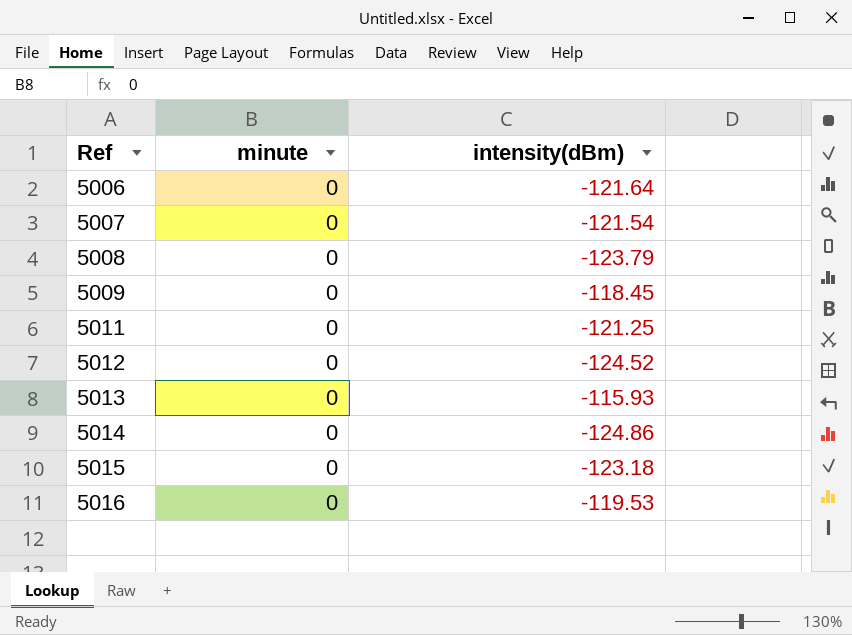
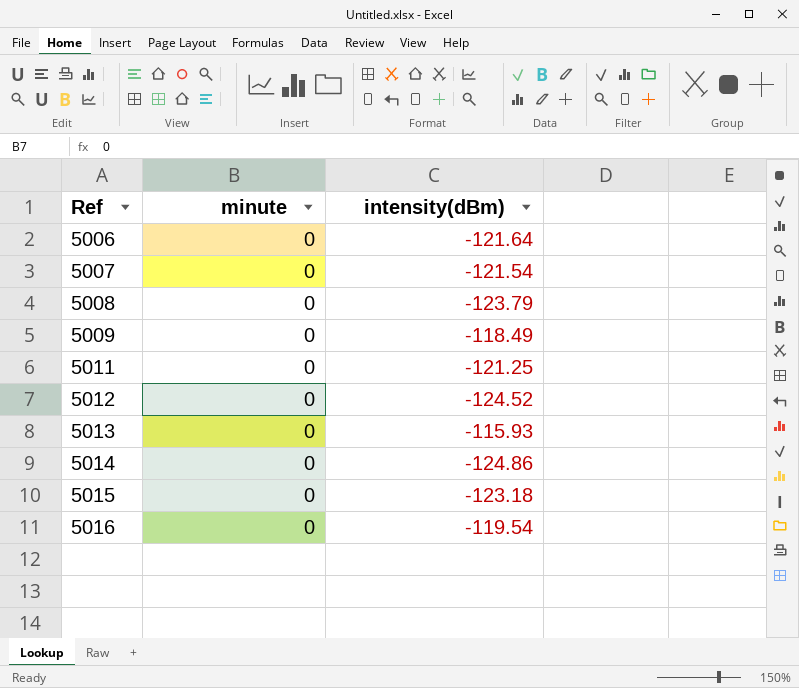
5009 | intensity(dBm): -118.45 -> -118.49
5016 | intensity(dBm): -119.53 -> -119.54

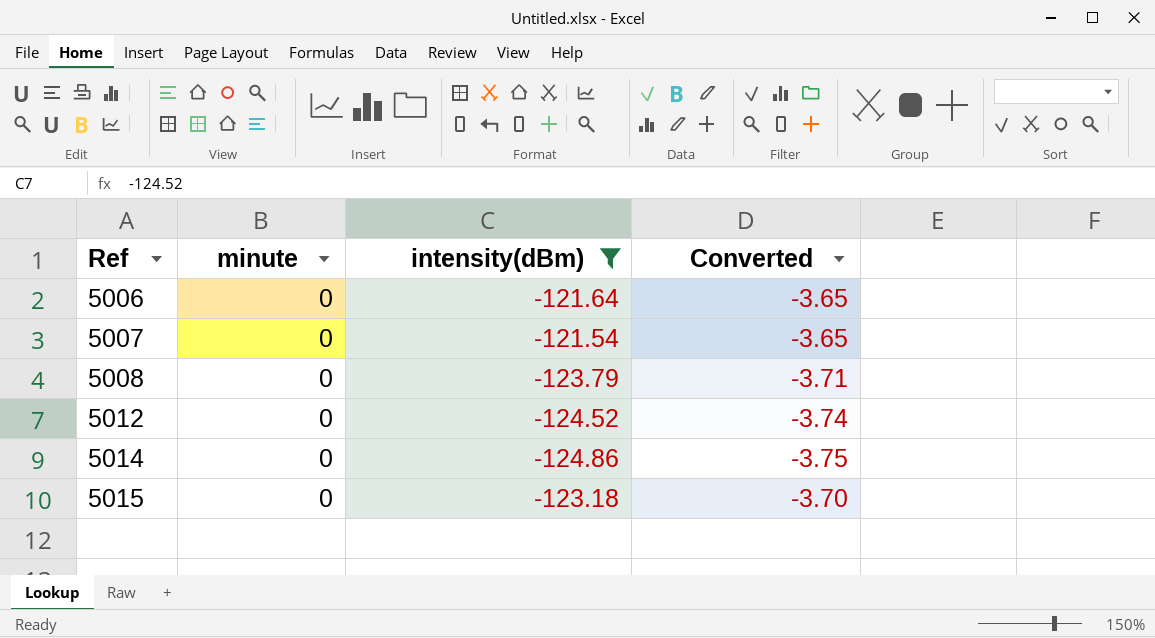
filter: none -> intensity(dBm) <= -121.54
column Converted | formula: none -> [intensity(dBm)] * 0.03

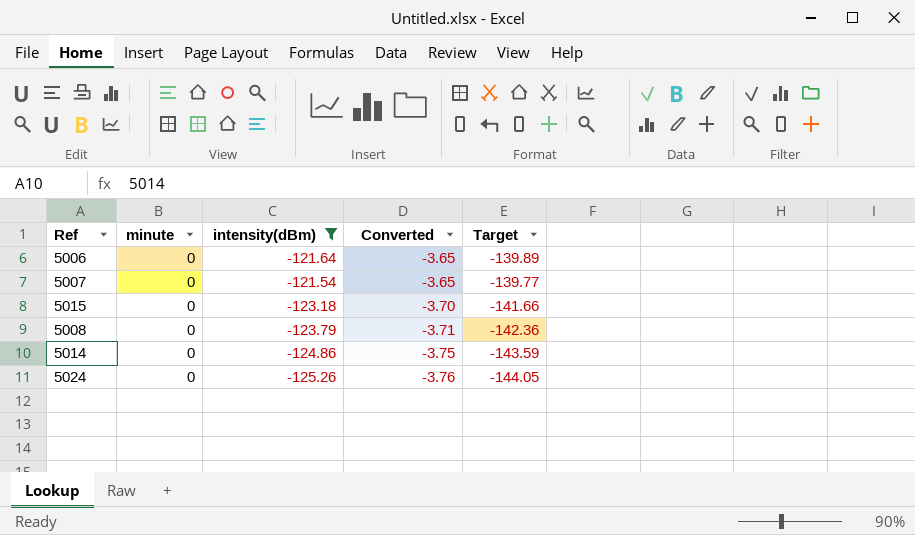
row order: Ref ascending -> Converted descending
column Target | formula: none -> [intensity(dBm)] * 1.15
row 5012: 0 | -124.52 | -3.74 -> none
row 5024: none -> 0 | -125.26 | -3.76 | -144.05

